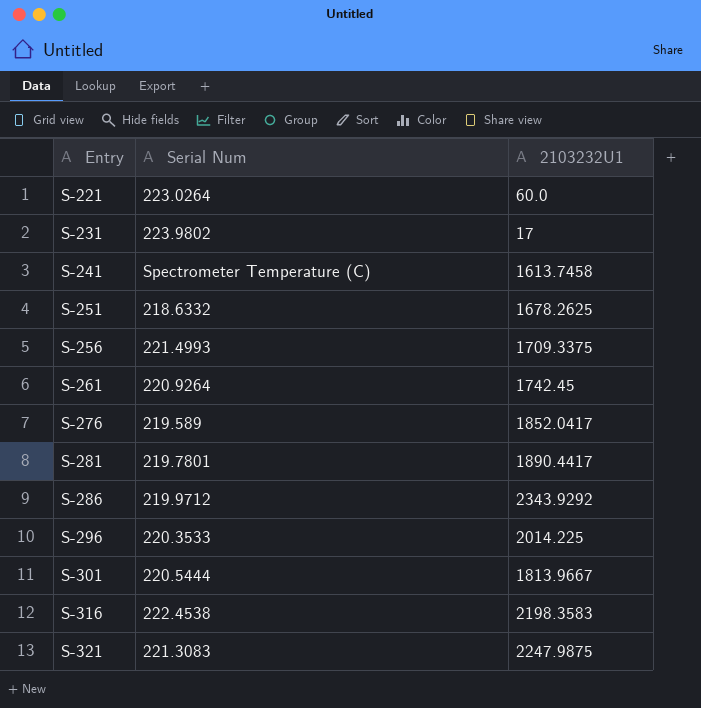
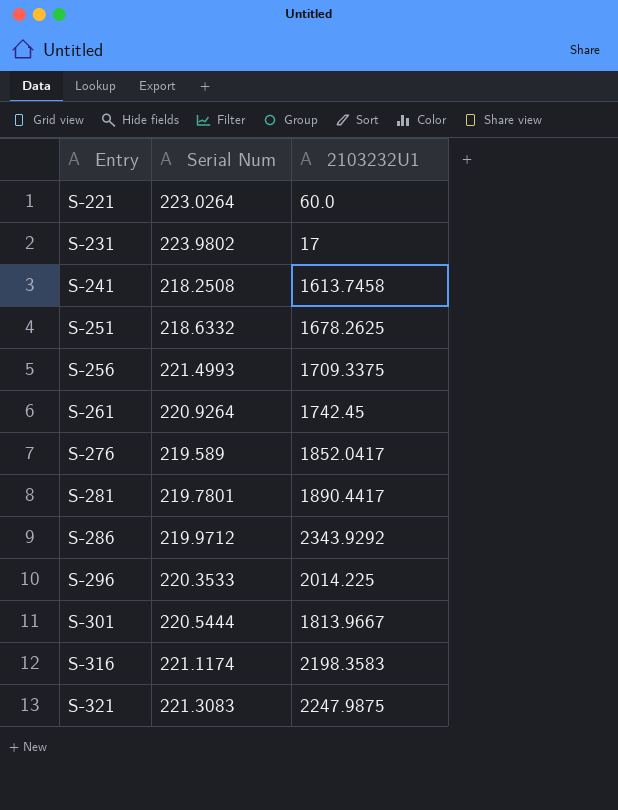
S-241 | Serial Num: Spectrometer Temperature (C) -> 218.2508
S-316 | Serial Num: 222.4538 -> 221.1174

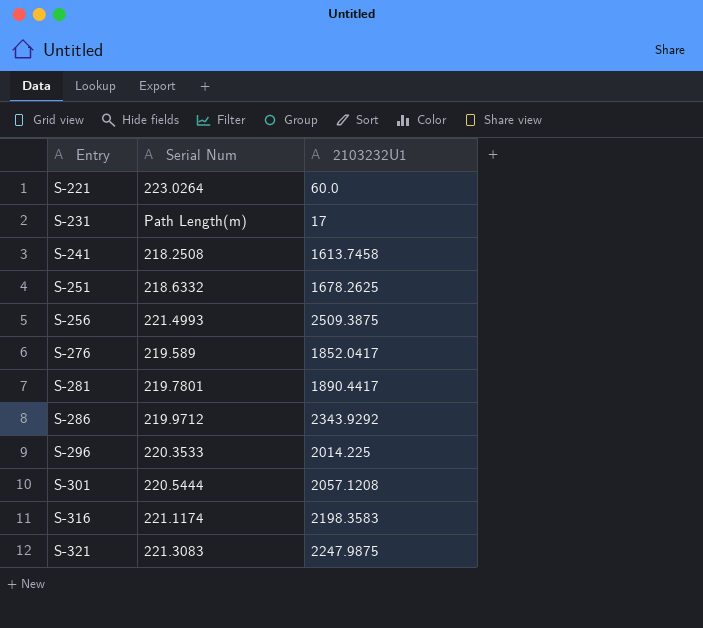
row S-261: 220.9264 | 1742.45 -> none
S-231 | Serial Num: 223.9802 -> Path Length(m)
S-256 | 2103232U1: 1709.3375 -> 2509.3875
S-301 | 2103232U1: 1813.9667 -> 2057.1208

